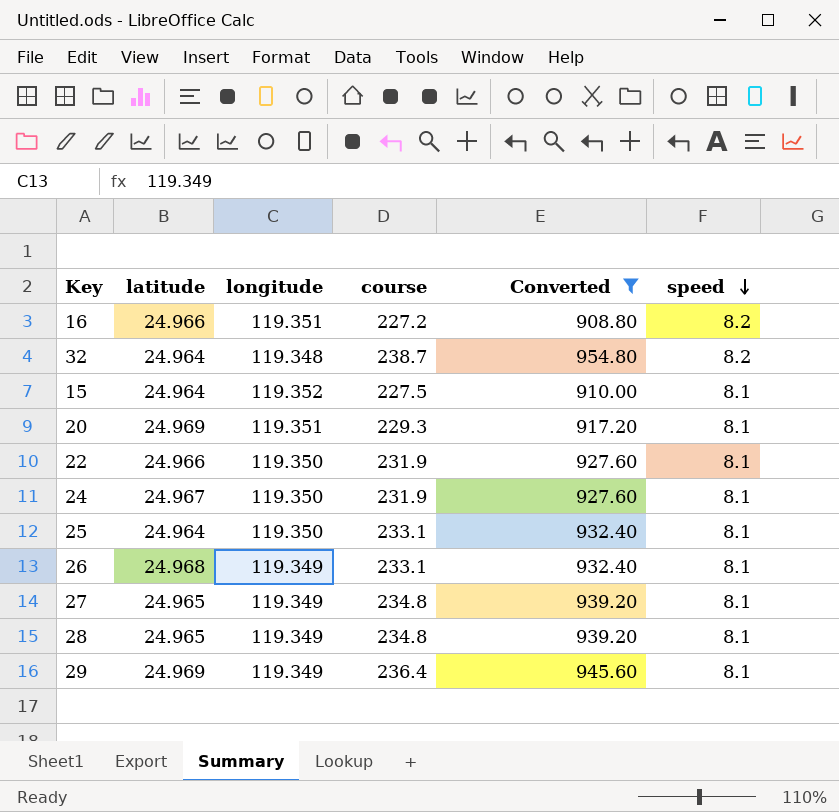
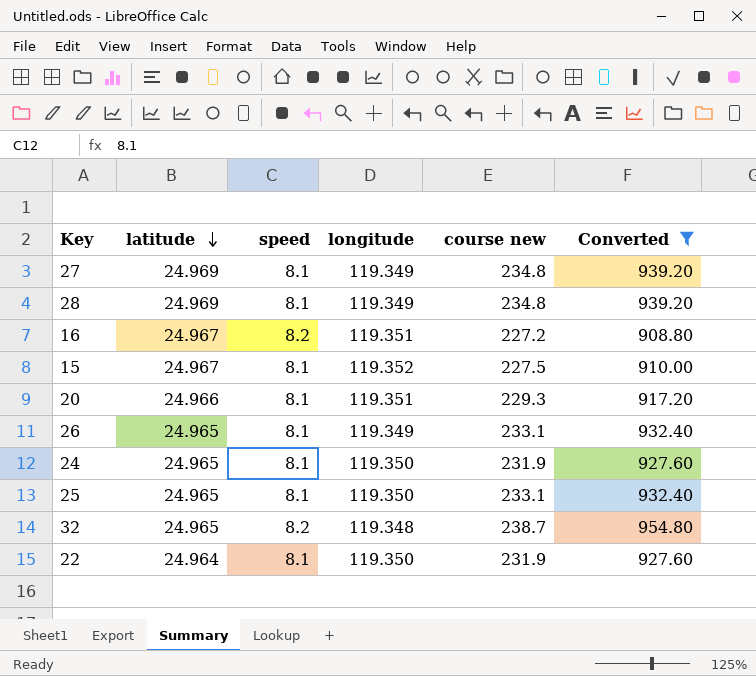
row order: speed descending -> latitude descending
column speed | position: 6 -> 3
column name: course -> course new
row 29: 24.969 | 119.349 | 236.4 | 945.60 | 8.1 -> none
27 | latitude: 24.965 -> 24.969
28 | latitude: 24.965 -> 24.969
16 | latitude: 24.966 -> 24.967
15 | latitude: 24.964 -> 24.967
20 | latitude: 24.969 -> 24.966
26 | latitude: 24.968 -> 24.965
24 | latitude: 24.967 -> 24.965
25 | latitude: 24.964 -> 24.965
32 | latitude: 24.964 -> 24.965
22 | latitude: 24.966 -> 24.964

